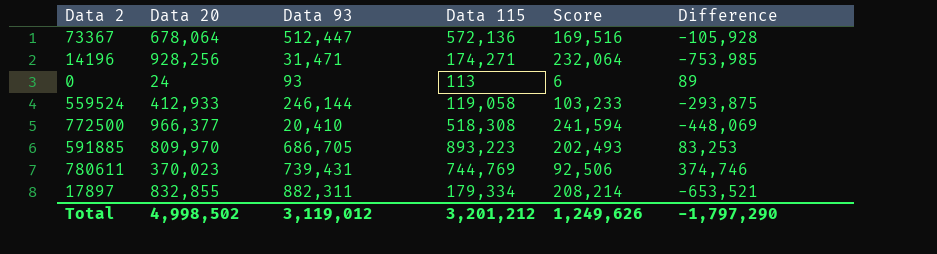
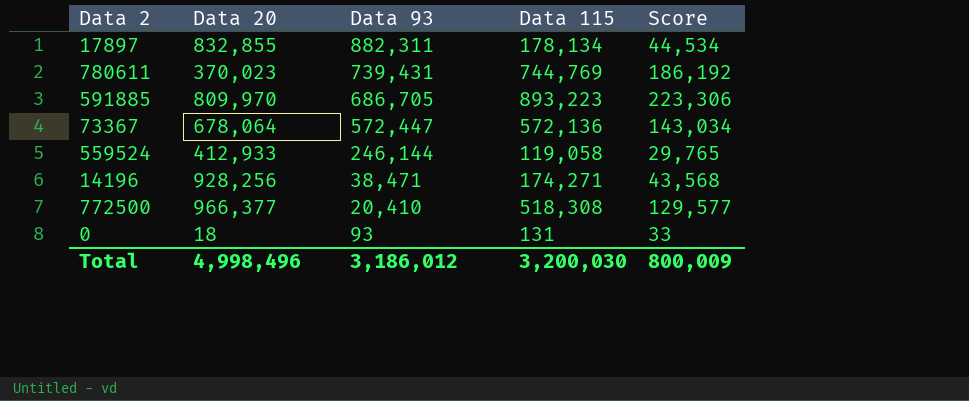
row order: none -> Data 93 descending
column Difference | formula: [Data 115] - [Data 20] -> none
column Score | formula: [Data 20] * 0.25 -> [Data 115] * 0.25
17897 | Data 115: 179,334 -> 178,134
73367 | Data 93: 512,447 -> 572,447
14196 | Data 93: 31,471 -> 38,471
0 | Data 20: 24 -> 18
0 | Data 115: 113 -> 131
Total | Data 20: 4,998,502 -> 4,998,496
Total | Data 93: 3,119,012 -> 3,186,012
Total | Data 115: 3,201,212 -> 3,200,030
Total | Score: 1,249,626 -> 800,009

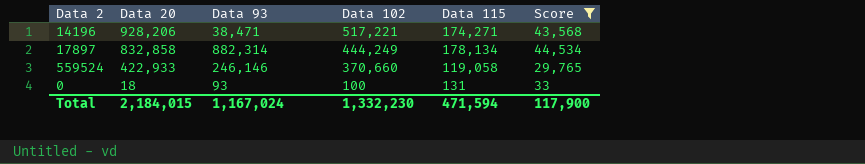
filter: none -> Score <= 44,534
row order: Data 93 descending -> Data 20 descending
column Data 102 | position: none -> 4
14196 | Data 20: 928,256 -> 928,206
17897 | Data 20: 832,855 -> 832,858
17897 | Data 93: 882,311 -> 882,314
559524 | Data 20: 412,933 -> 422,933
559524 | Data 93: 246,144 -> 246,146
Total | Data 20: 4,998,496 -> 2,184,015
Total | Data 93: 3,186,012 -> 1,167,024
Total | Data 115: 3,200,030 -> 471,594
Total | Score: 800,009 -> 117,900

